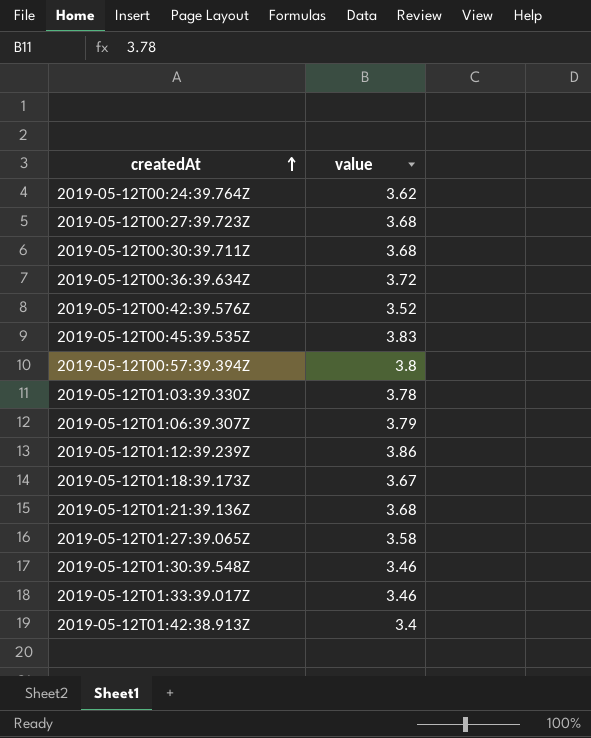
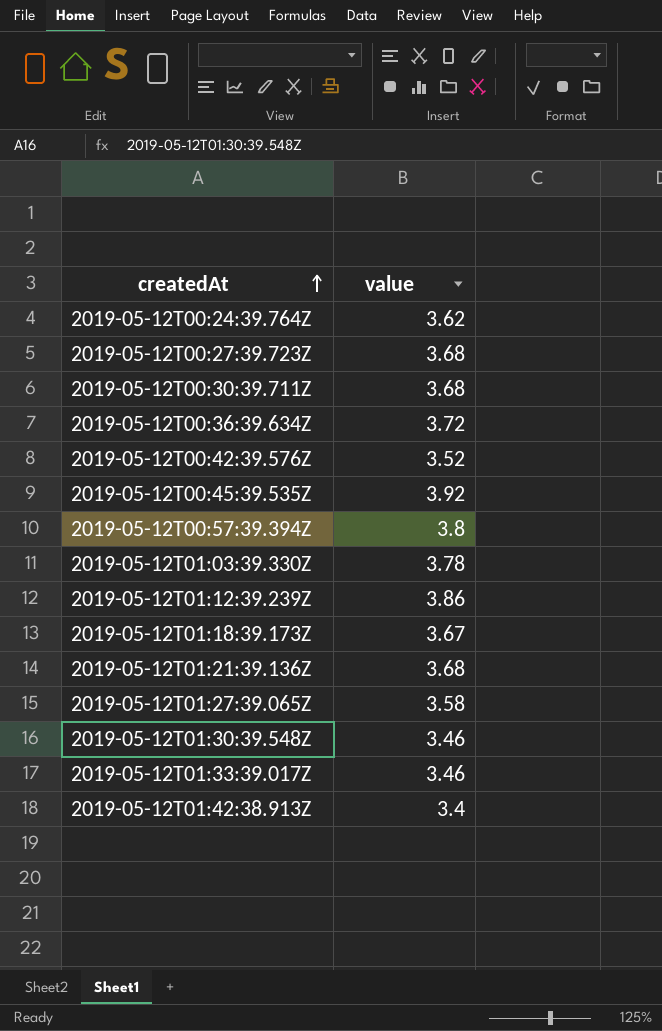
row 2019-05-12T01:06:39.307Z: 3.79 -> none
2019-05-12T00:45:39.535Z | value: 3.83 -> 3.92

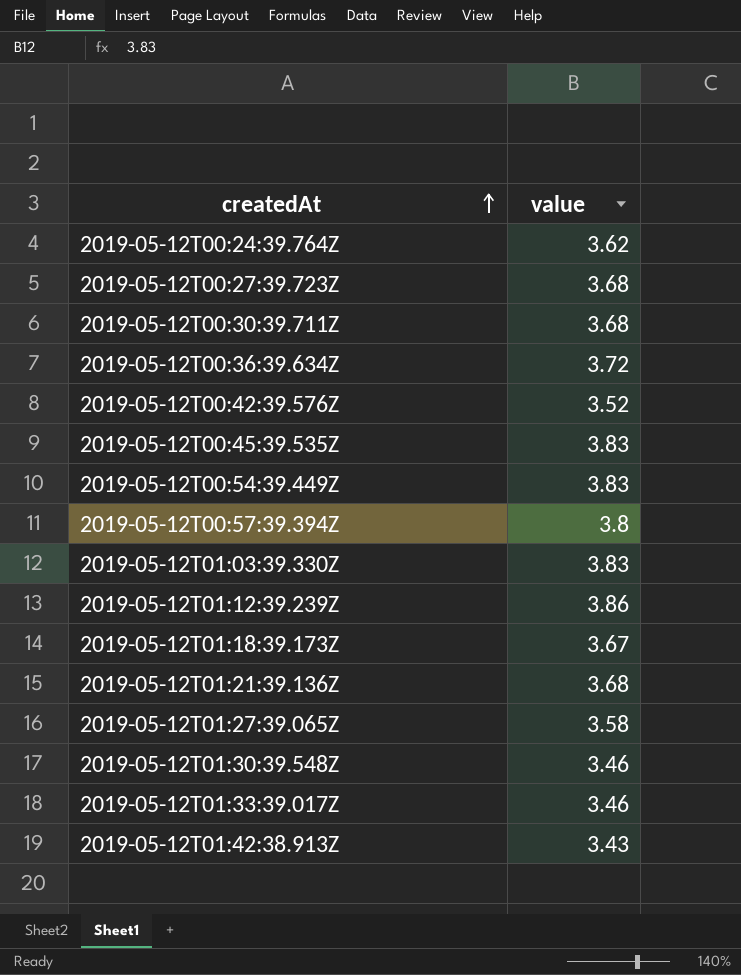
2019-05-12T00:45:39.535Z | value: 3.92 -> 3.83
row 2019-05-12T00:54:39.449Z: none -> 3.83
2019-05-12T01:03:39.330Z | value: 3.78 -> 3.83
2019-05-12T01:42:38.913Z | value: 3.4 -> 3.43

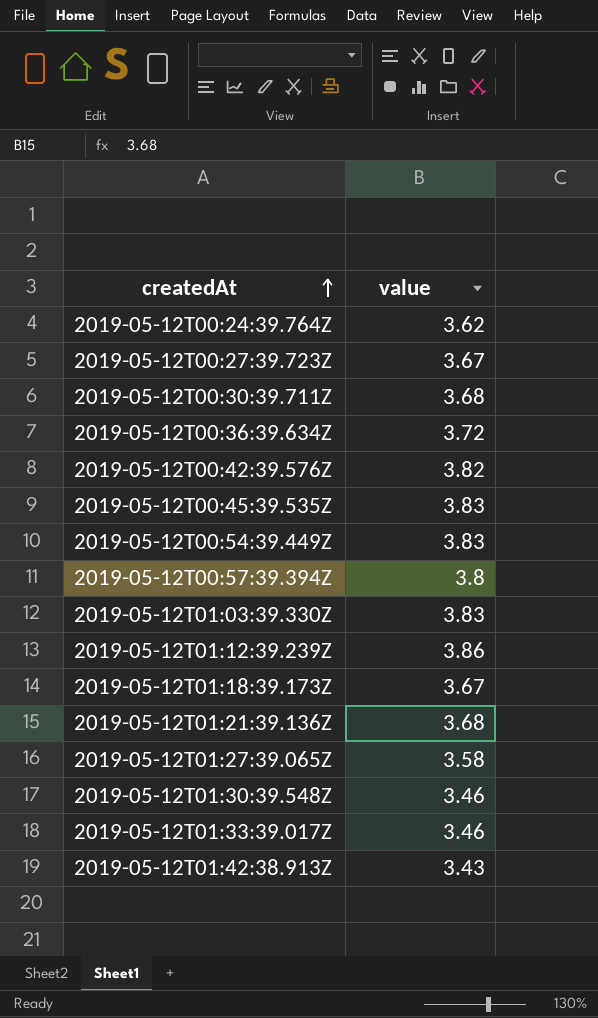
2019-05-12T00:27:39.723Z | value: 3.68 -> 3.67
2019-05-12T00:42:39.576Z | value: 3.52 -> 3.82

